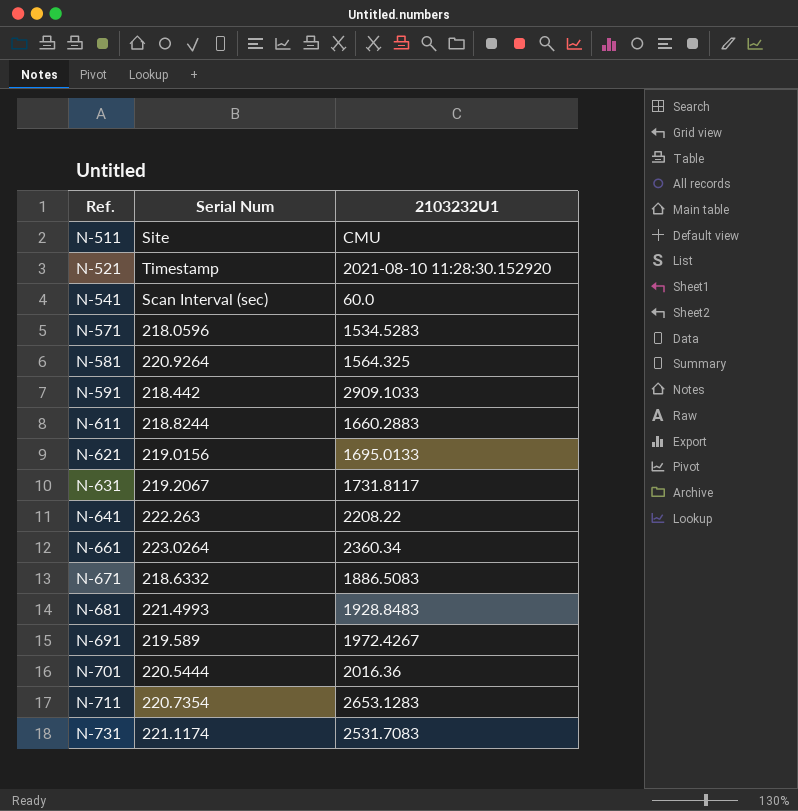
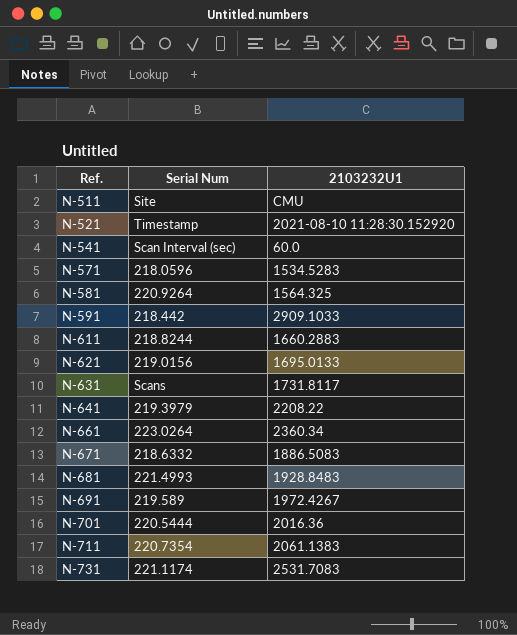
N-631 | Serial Num: 219.2067 -> Scans
N-641 | Serial Num: 222.263 -> 219.3979
N-711 | 2103232U1: 2653.1283 -> 2061.1383

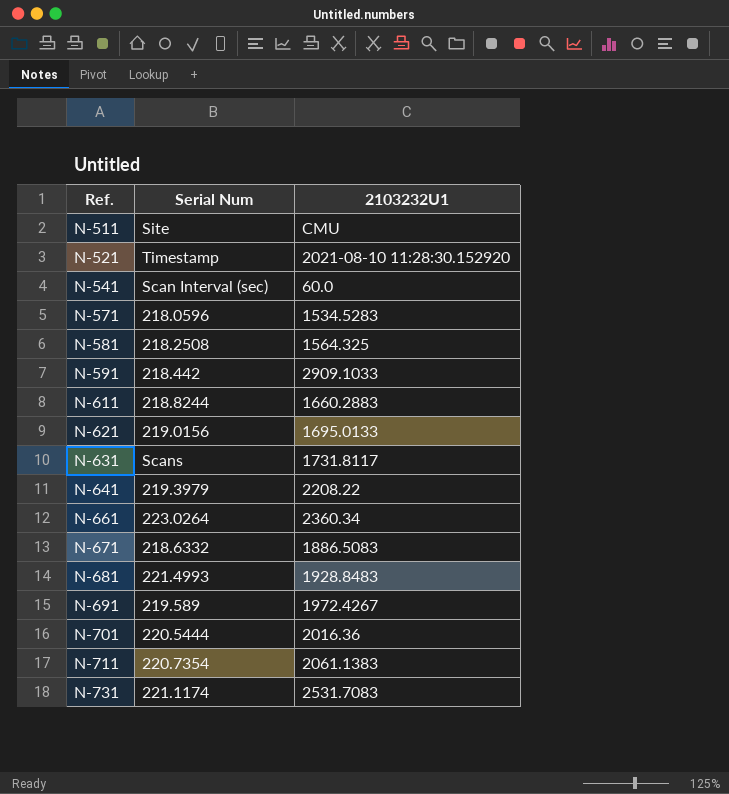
N-581 | Serial Num: 220.9264 -> 218.2508

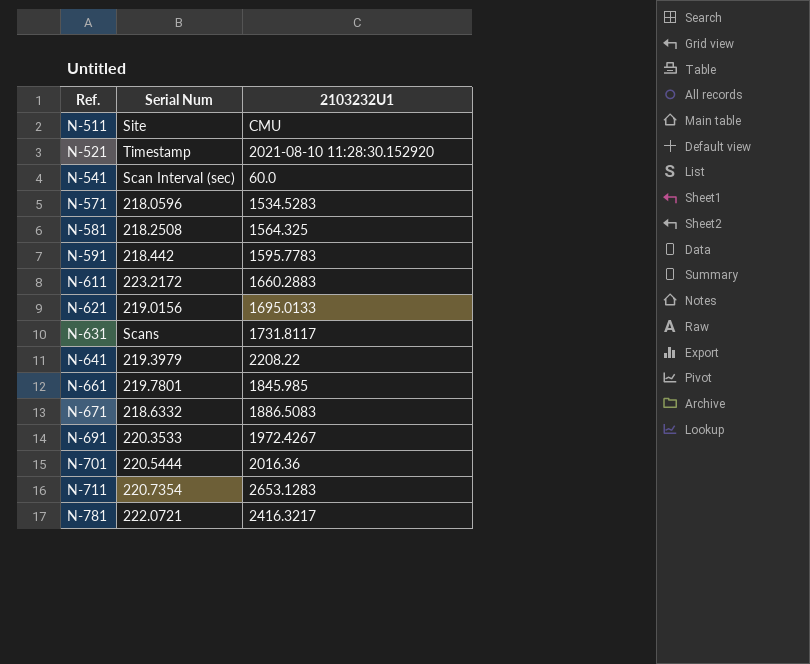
row N-681: 221.4993 | 1928.8483 -> none
row N-731: 221.1174 | 2531.7083 -> none
N-591 | 2103232U1: 2909.1033 -> 1595.7783
N-611 | Serial Num: 218.8244 -> 223.2172
N-661 | Serial Num: 223.0264 -> 219.7801
N-661 | 2103232U1: 2360.34 -> 1845.985
N-691 | Serial Num: 219.589 -> 220.3533
N-711 | 2103232U1: 2061.1383 -> 2653.1283
row N-781: none -> 222.0721 | 2416.3217

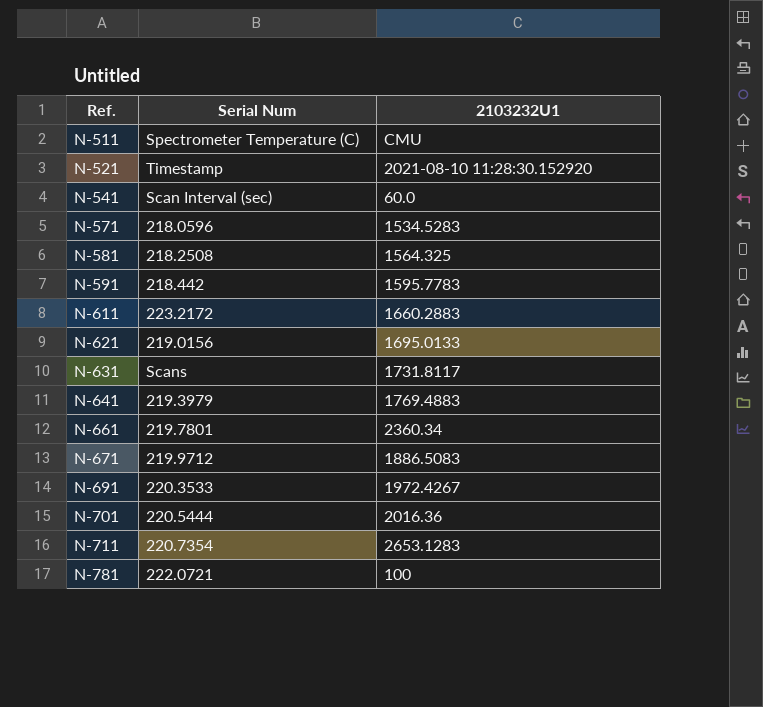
N-511 | Serial Num: Site -> Spectrometer Temperature (C)
N-641 | 2103232U1: 2208.22 -> 1769.4883
N-661 | 2103232U1: 1845.985 -> 2360.34
N-671 | Serial Num: 218.6332 -> 219.9712
N-781 | 2103232U1: 2416.3217 -> 100

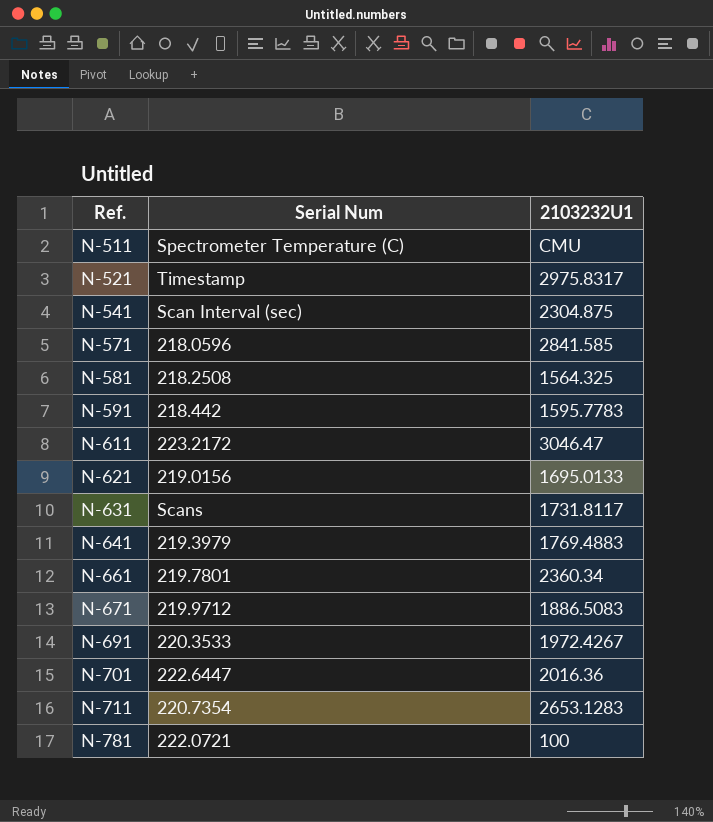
N-521 | 2103232U1: 2021-08-10 11:28:30.152920 -> 2975.8317
N-541 | 2103232U1: 60.0 -> 2304.875
N-571 | 2103232U1: 1534.5283 -> 2841.585
N-611 | 2103232U1: 1660.2883 -> 3046.47
N-701 | Serial Num: 220.5444 -> 222.6447

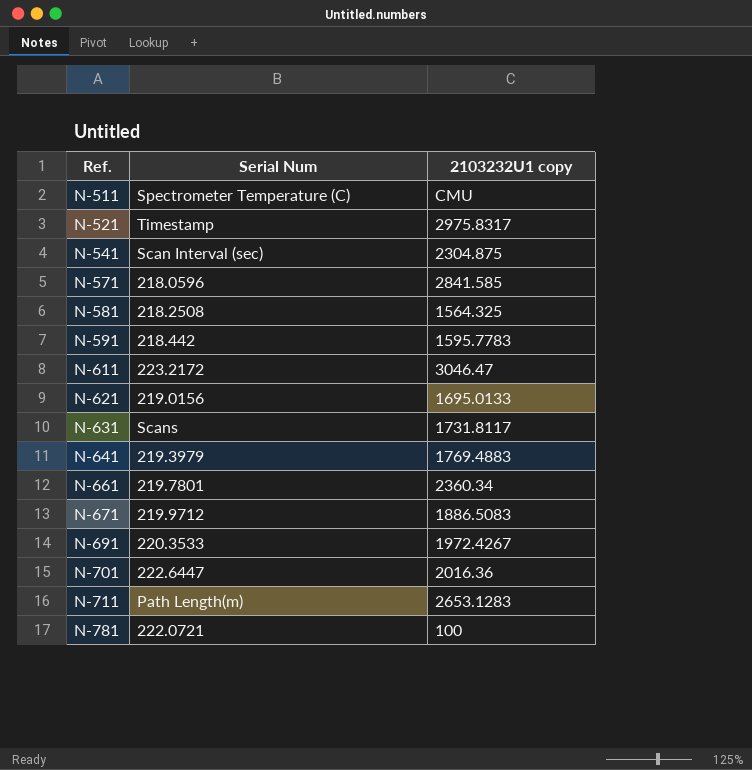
column name: 2103232U1 -> 2103232U1 copy
N-711 | Serial Num: 220.7354 -> Path Length(m)

